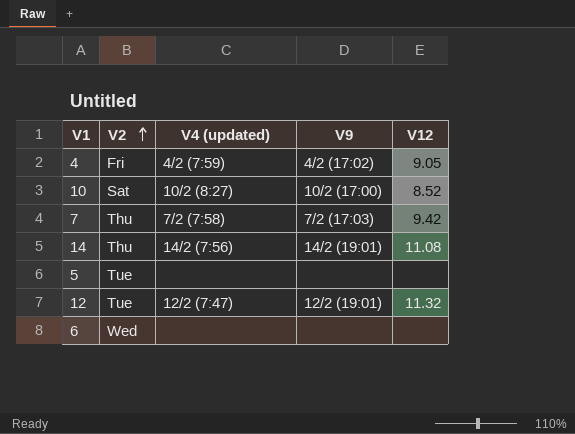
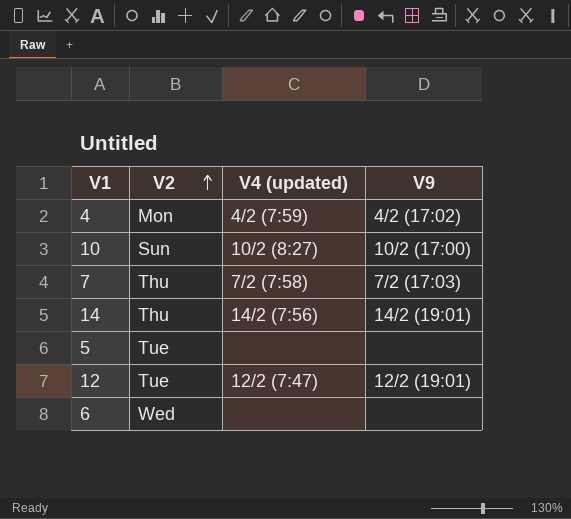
column V12 | position: 5 -> none
4 | V2: Fri -> Mon
10 | V2: Sat -> Sun

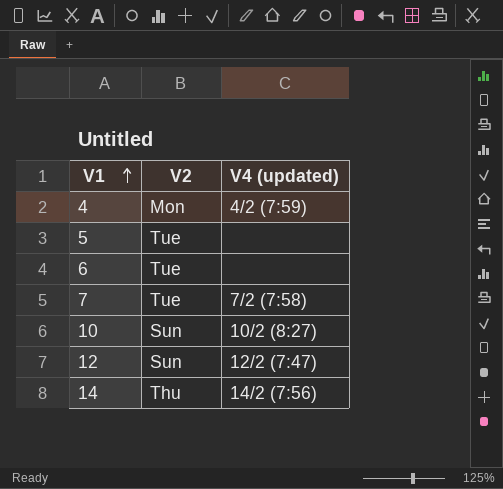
row order: V2 ascending -> V1 ascending
column V9 | position: 4 -> none
6 | V2: Wed -> Tue
7 | V2: Thu -> Tue
12 | V2: Tue -> Sun

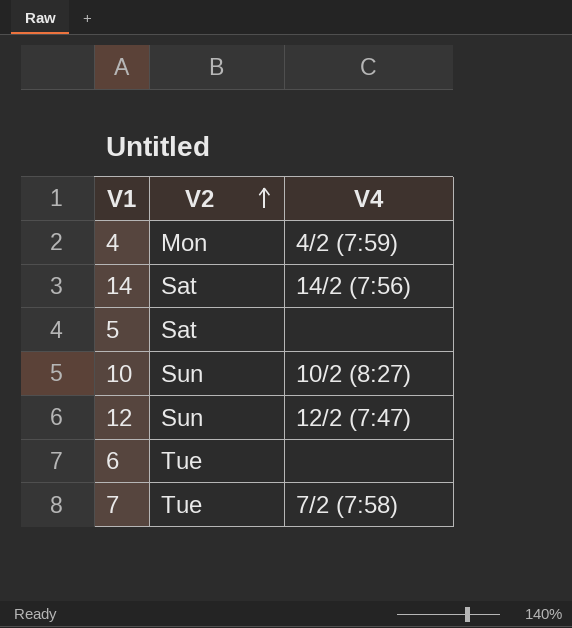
row order: V1 ascending -> V2 ascending
column name: V4 (updated) -> V4
14 | V2: Thu -> Sat
5 | V2: Tue -> Sat

